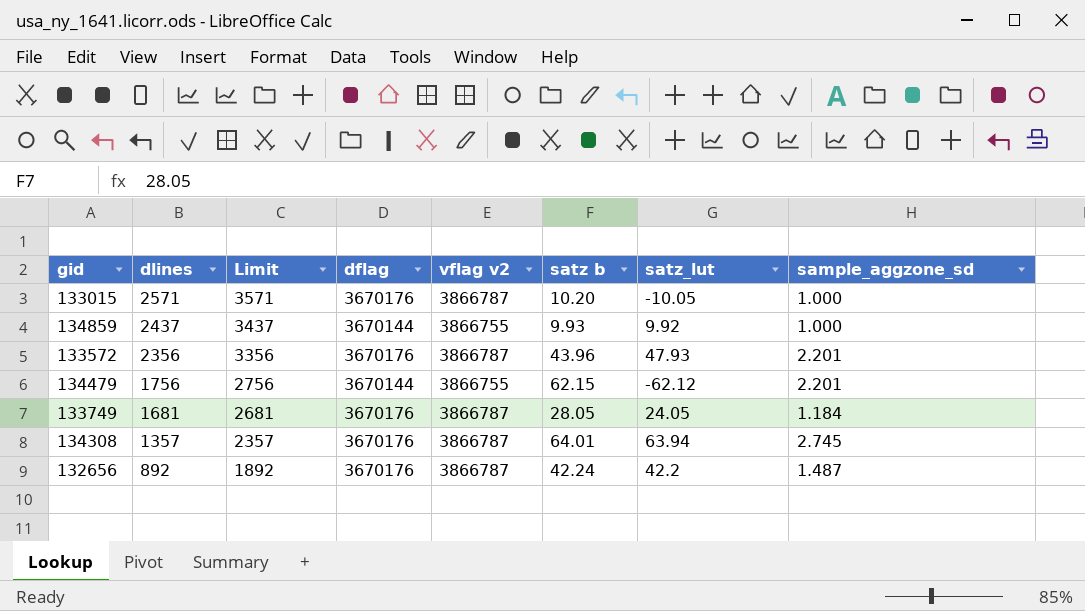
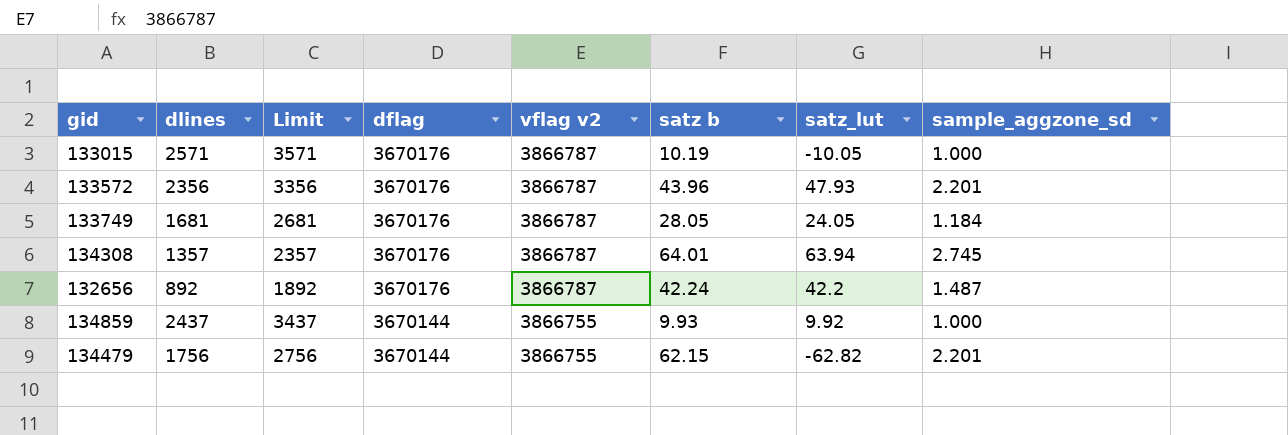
row order: dlines descending -> dflag descending
133015 | satz b: 10.20 -> 10.19
134479 | satz_lut: -62.12 -> -62.82

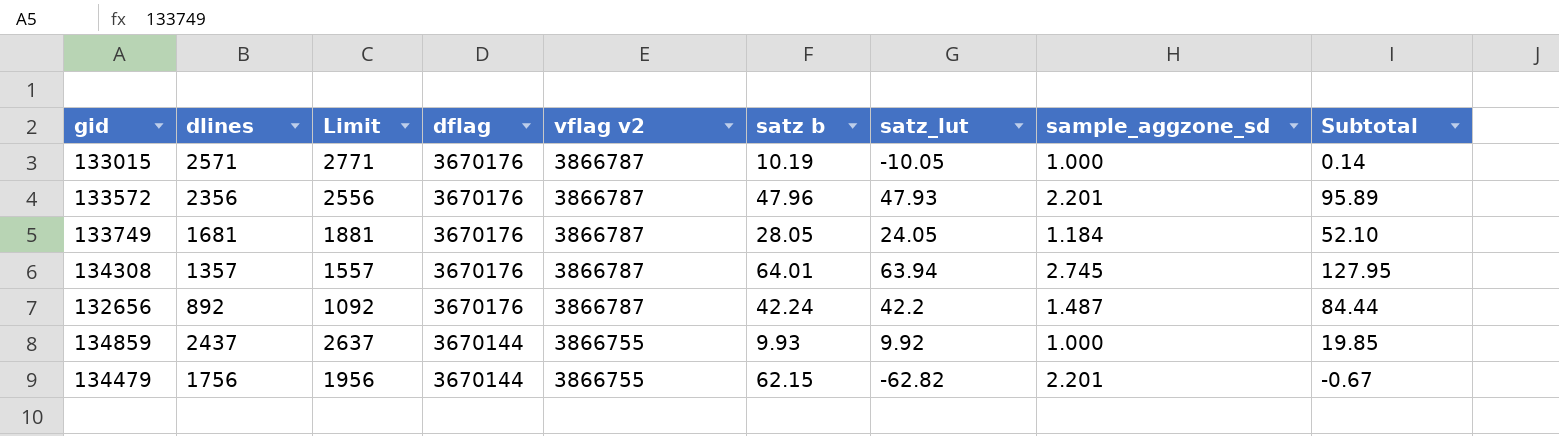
column Limit | formula: [dlines] + 1000 -> [dlines] + 200
column Subtotal | formula: none -> [satz b] + [satz_lut]
133572 | satz b: 43.96 -> 47.96

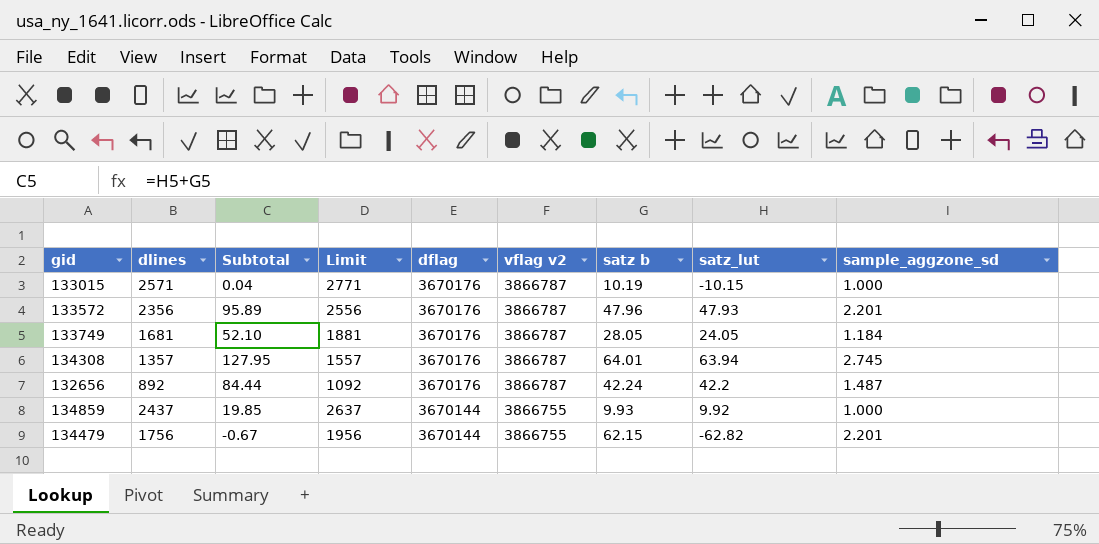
column Subtotal | position: 9 -> 3
133015 | Subtotal: 0.14 -> 0.04
133015 | satz_lut: -10.05 -> -10.15

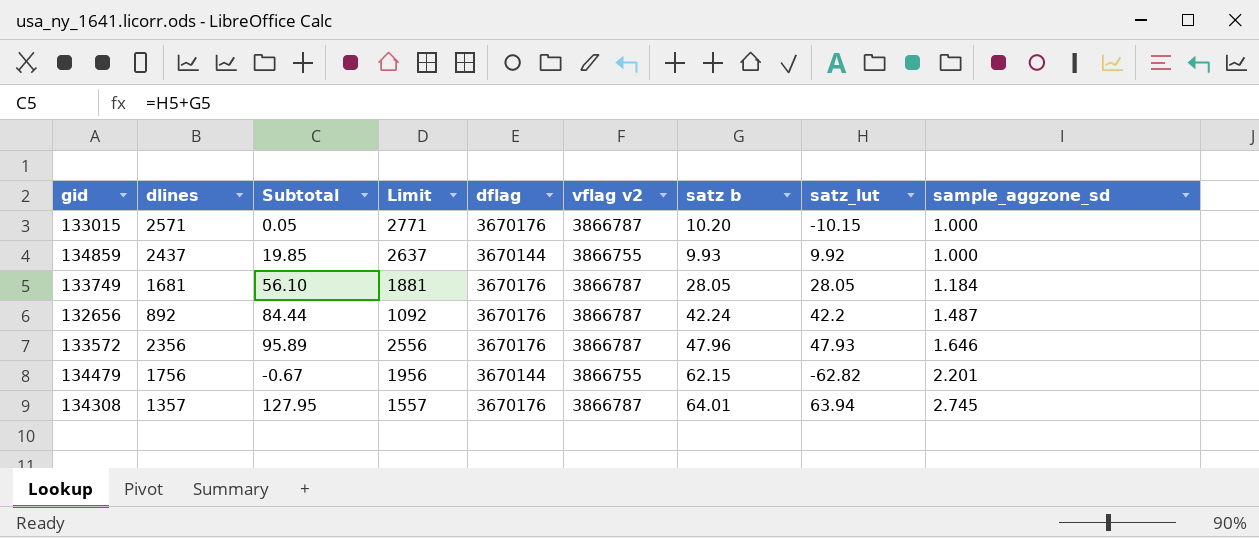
row order: dflag descending -> sample_aggzone_sd ascending
133015 | Subtotal: 0.04 -> 0.05
133015 | satz b: 10.19 -> 10.20
133749 | Subtotal: 52.10 -> 56.10
133749 | satz_lut: 24.05 -> 28.05
133572 | sample_aggzone_sd: 2.201 -> 1.646

